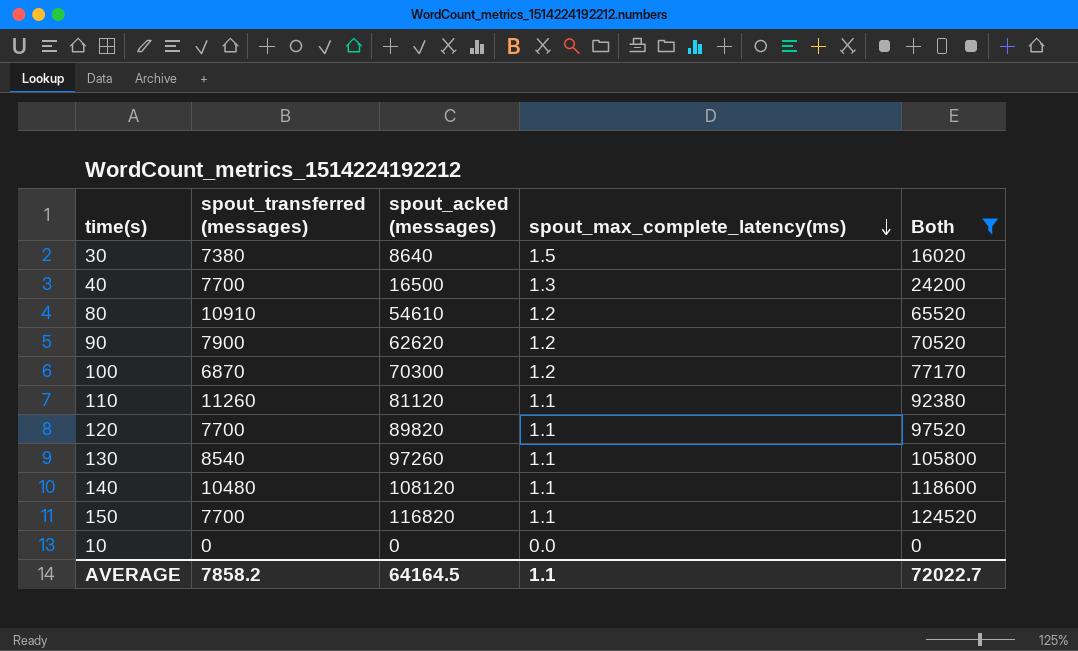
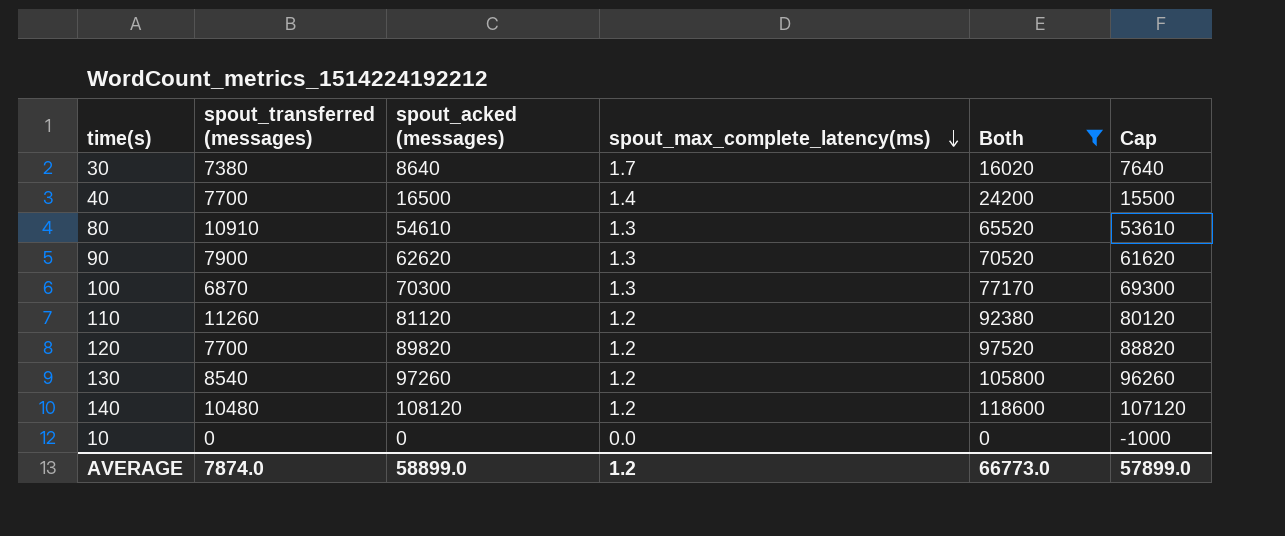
column Cap | formula: none -> [spout_acked (messages)] - 1000
row 150: 7700 | 116820 | 1.1 | 124520 -> none
30 | spout_max_complete_latency(ms): 1.5 -> 1.7
40 | spout_max_complete_latency(ms): 1.3 -> 1.4
80 | spout_max_complete_latency(ms): 1.2 -> 1.3
90 | spout_max_complete_latency(ms): 1.2 -> 1.3
100 | spout_max_complete_latency(ms): 1.2 -> 1.3
110 | spout_max_complete_latency(ms): 1.1 -> 1.2
120 | spout_max_complete_latency(ms): 1.1 -> 1.2
130 | spout_max_complete_latency(ms): 1.1 -> 1.2
140 | spout_max_complete_latency(ms): 1.1 -> 1.2
AVERAGE | spout_transferred (messages): 7858.2 -> 7874.0
AVERAGE | spout_acked (messages): 64164.5 -> 58899.0
AVERAGE | spout_max_complete_latency(ms): 1.1 -> 1.2
AVERAGE | Both: 72022.7 -> 66773.0

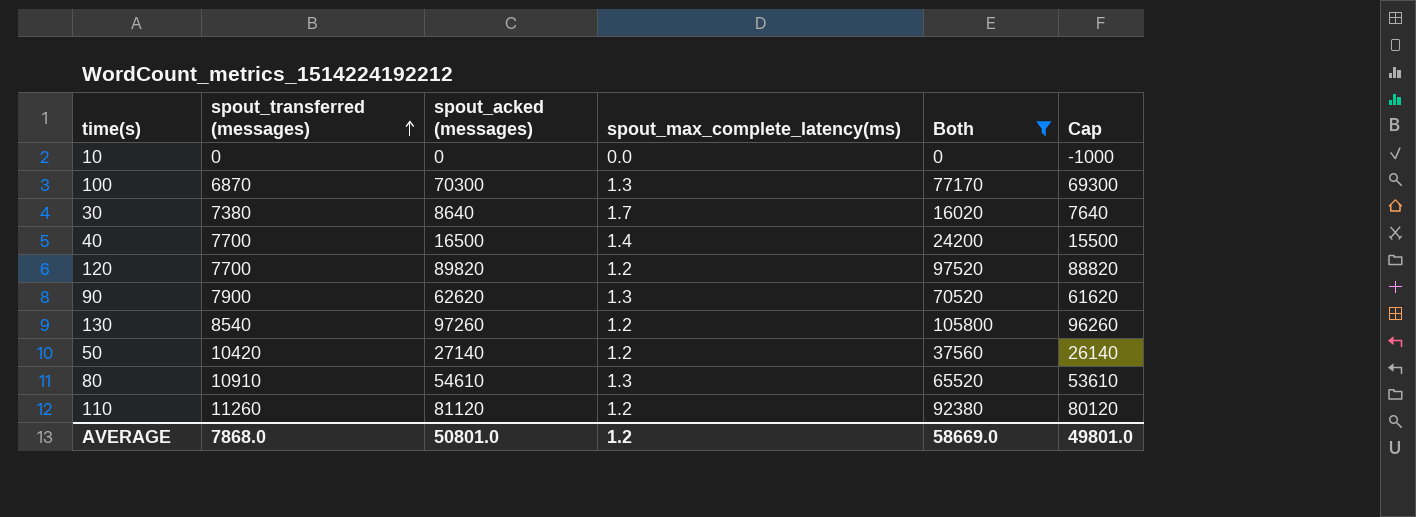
row order: spout_max_complete_latency(ms) descending -> spout_transferred (messages) ascending
row 140: 10480 | 108120 | 1.2 | 118600 | 107120 -> none
row 50: none -> 10420 | 27140 | 1.2 | 37560 | 26140
AVERAGE | spout_transferred (messages): 7874.0 -> 7868.0
AVERAGE | spout_acked (messages): 58899.0 -> 50801.0
AVERAGE | Both: 66773.0 -> 58669.0
AVERAGE | Cap: 57899.0 -> 49801.0

